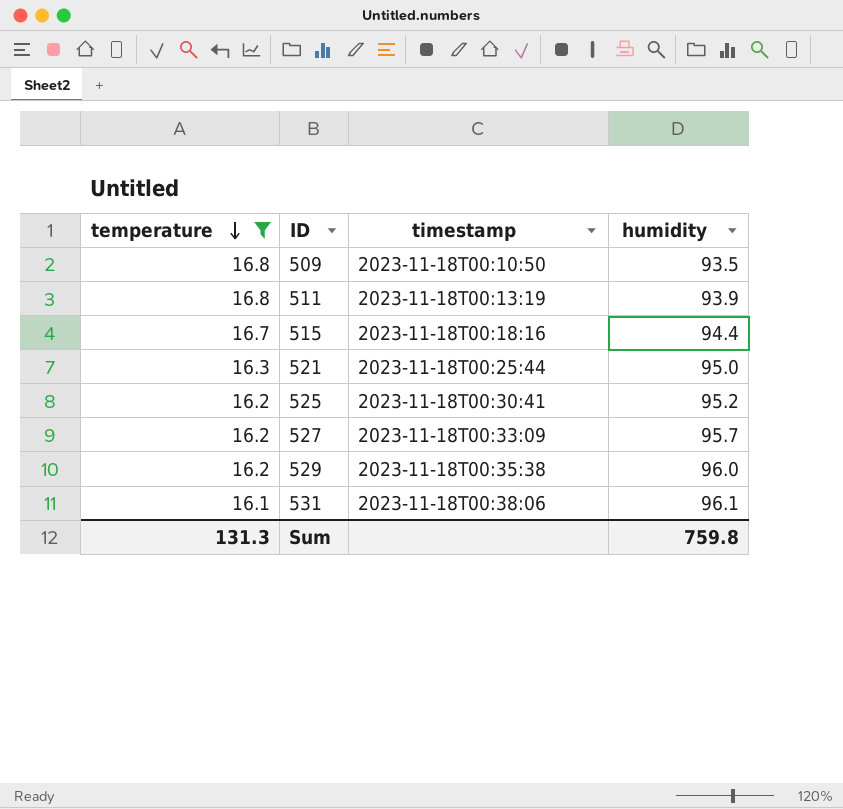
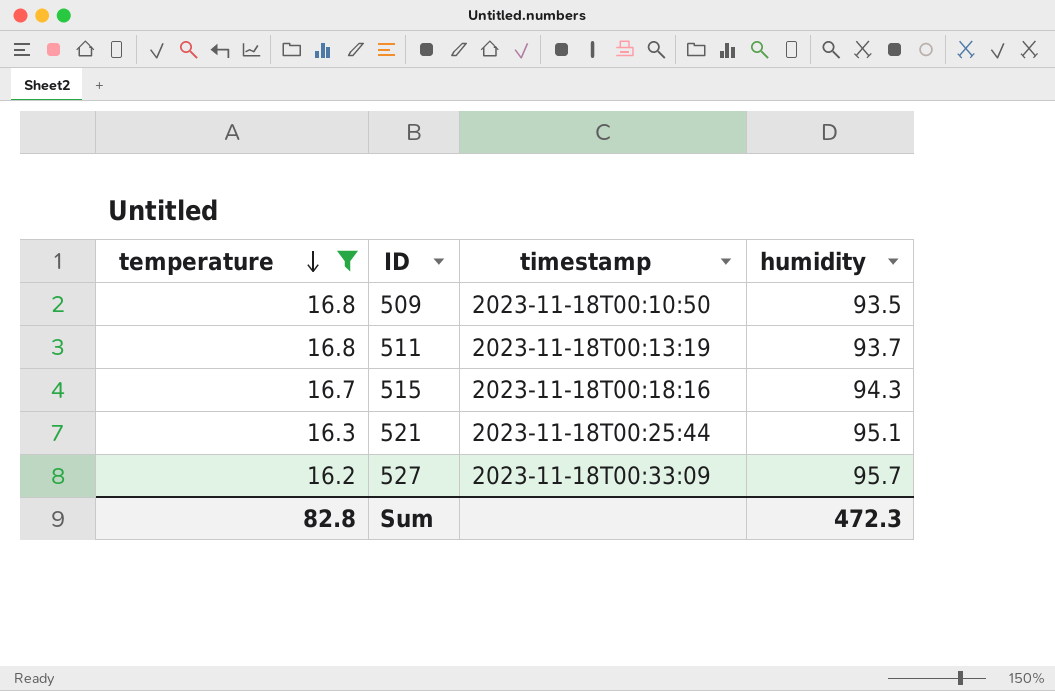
row 525: 16.2 | 2023-11-18T00:30:41 | 95.2 -> none
row 529: 16.2 | 2023-11-18T00:35:38 | 96.0 -> none
row 531: 16.1 | 2023-11-18T00:38:06 | 96.1 -> none
511 | humidity: 93.9 -> 93.7
515 | humidity: 94.4 -> 94.3
521 | humidity: 95.0 -> 95.1
Sum | temperature: 131.3 -> 82.8
Sum | humidity: 759.8 -> 472.3

